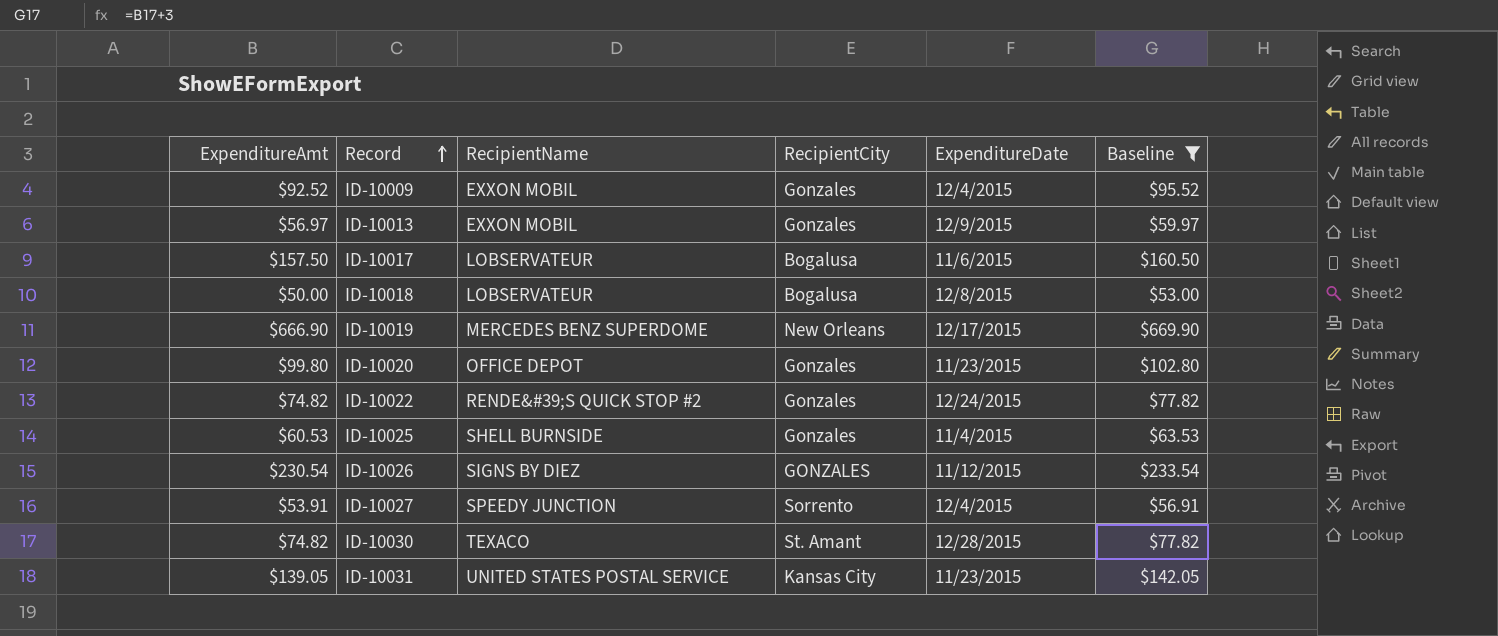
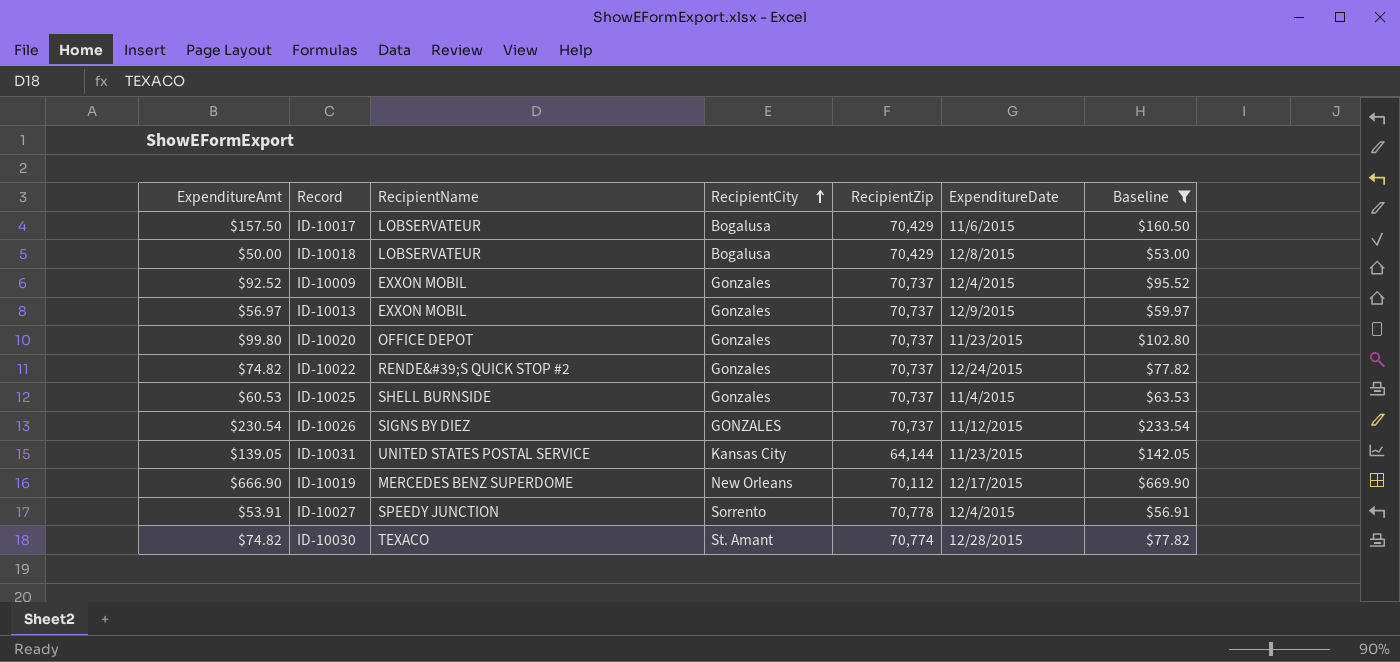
row order: Record ascending -> RecipientCity ascending
column RecipientZip | position: none -> 5

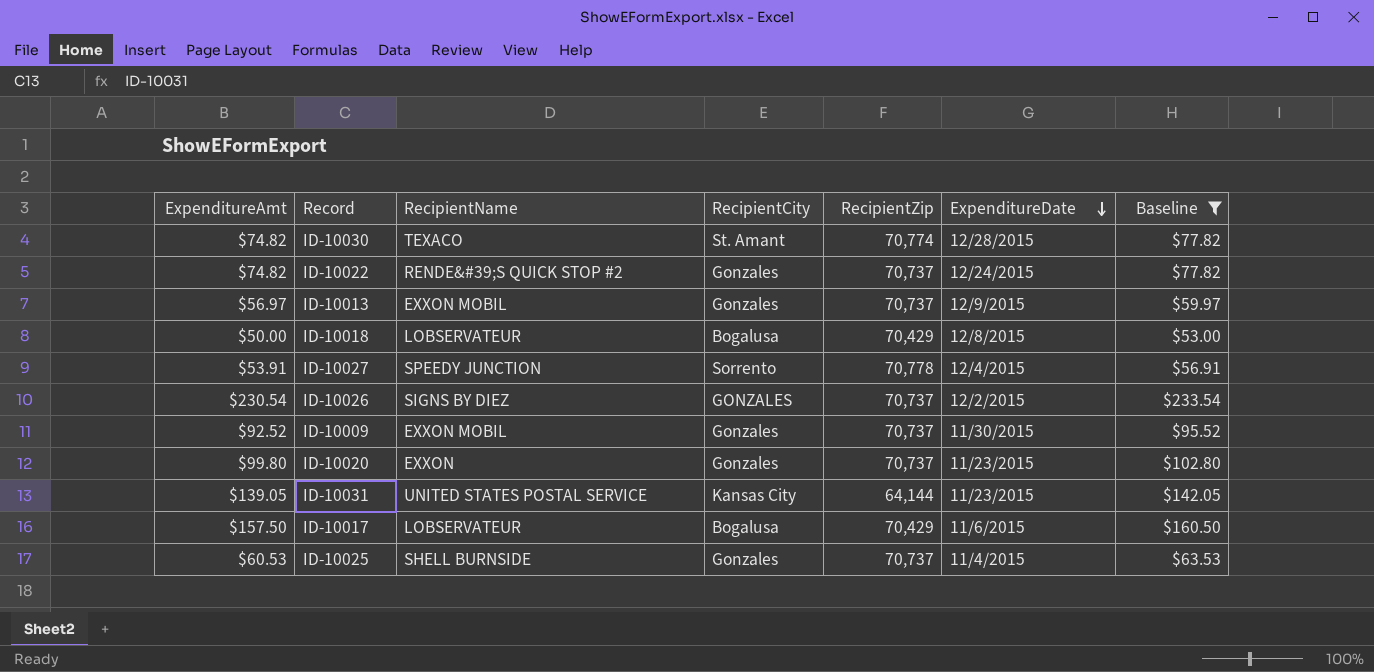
row order: RecipientCity ascending -> ExpenditureDate descending
row ID-10019: $666.90 | MERCEDES BENZ SUPERDOME | New Orleans | 70,112 | 12/17/2015 | $669.90 -> none
ID-10026 | ExpenditureDate: 11/12/2015 -> 12/2/2015
ID-10009 | ExpenditureDate: 12/4/2015 -> 11/30/2015
ID-10020 | RecipientName: OFFICE DEPOT -> EXXON

